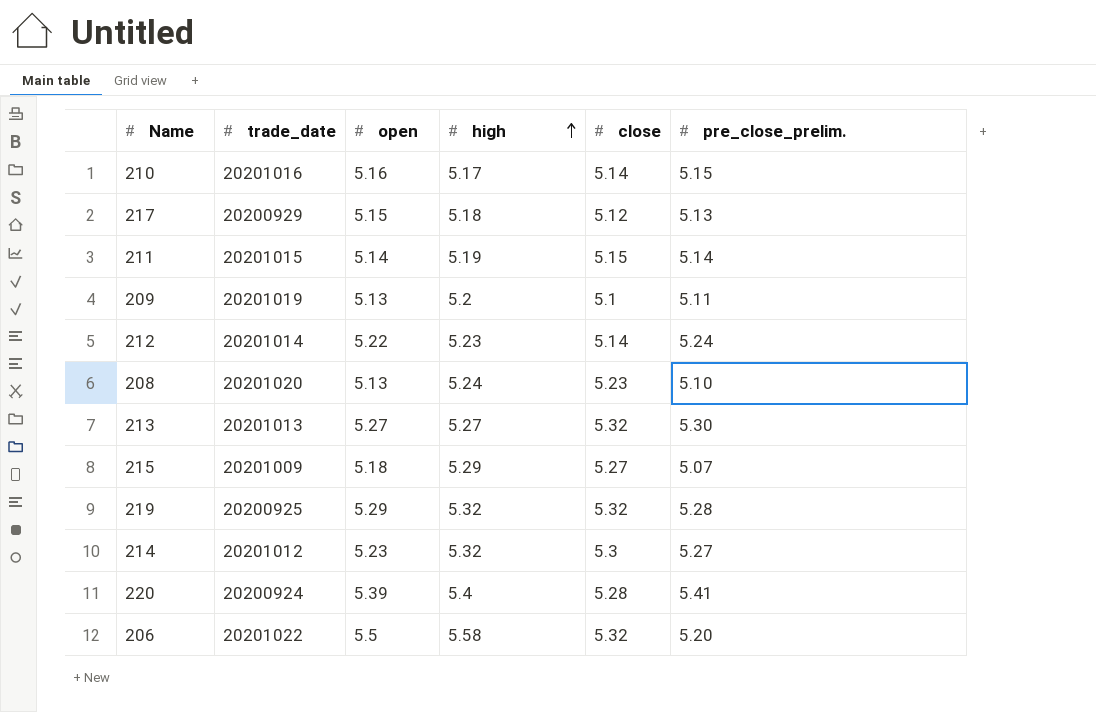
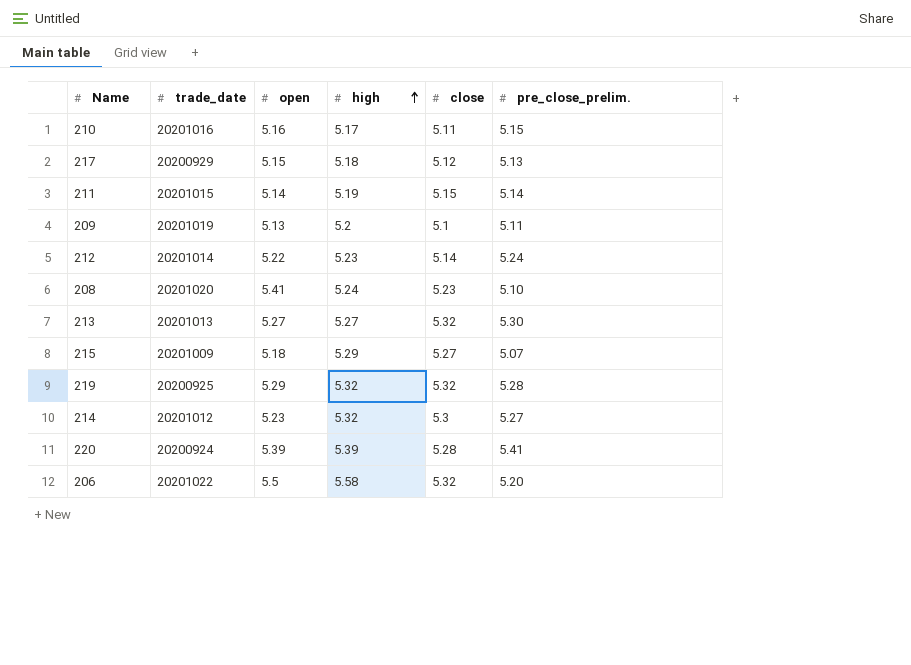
210 | close: 5.14 -> 5.11
208 | open: 5.13 -> 5.41
220 | high: 5.4 -> 5.39

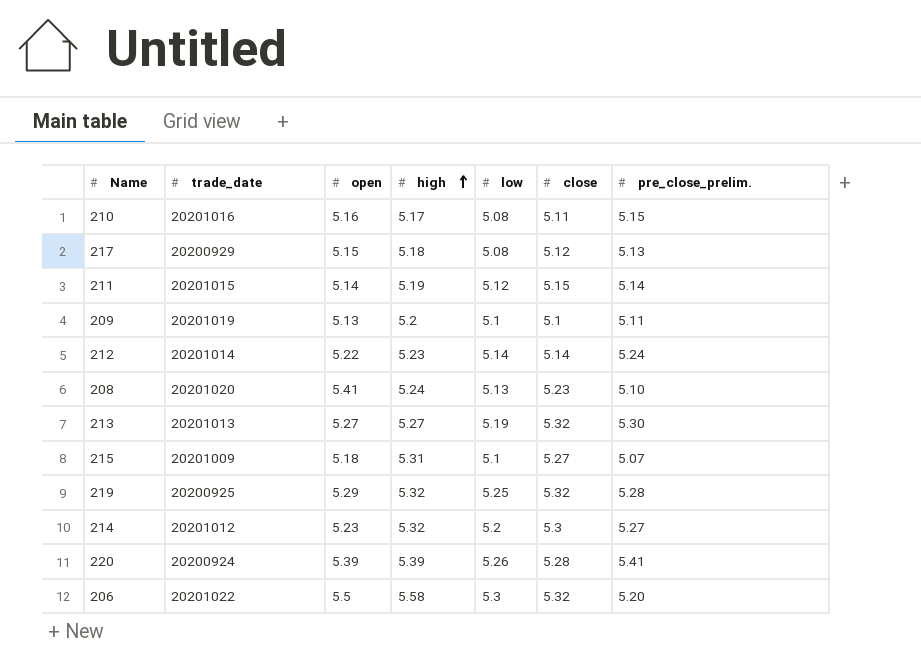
column low | position: none -> 5
215 | high: 5.29 -> 5.31

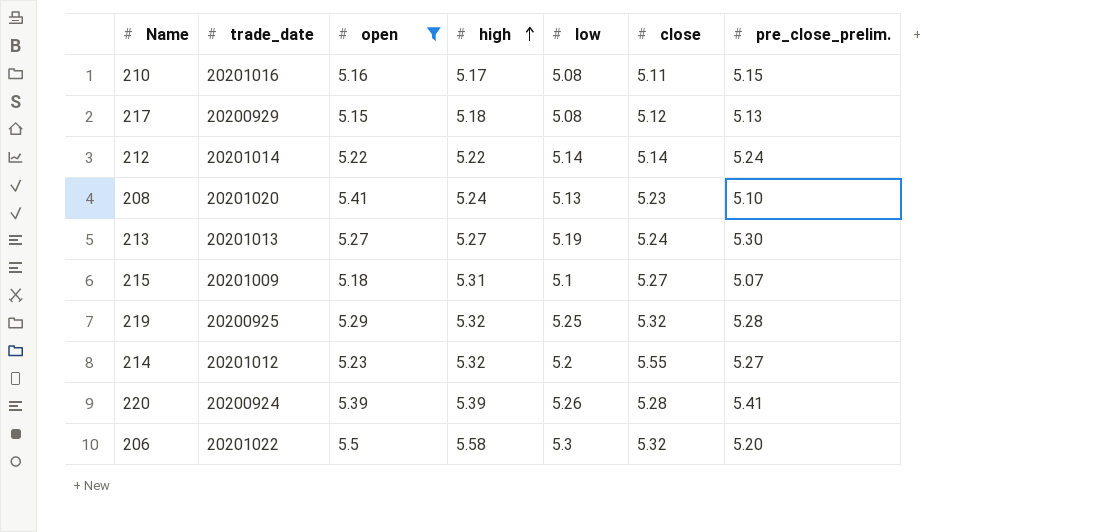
filter: none -> open >= 5.15
212 | high: 5.23 -> 5.22
213 | close: 5.32 -> 5.24
214 | close: 5.3 -> 5.55

